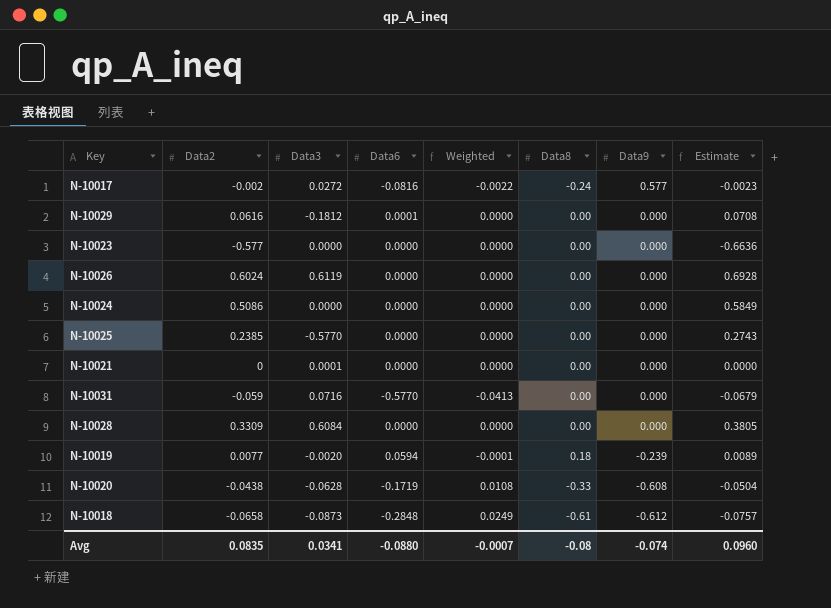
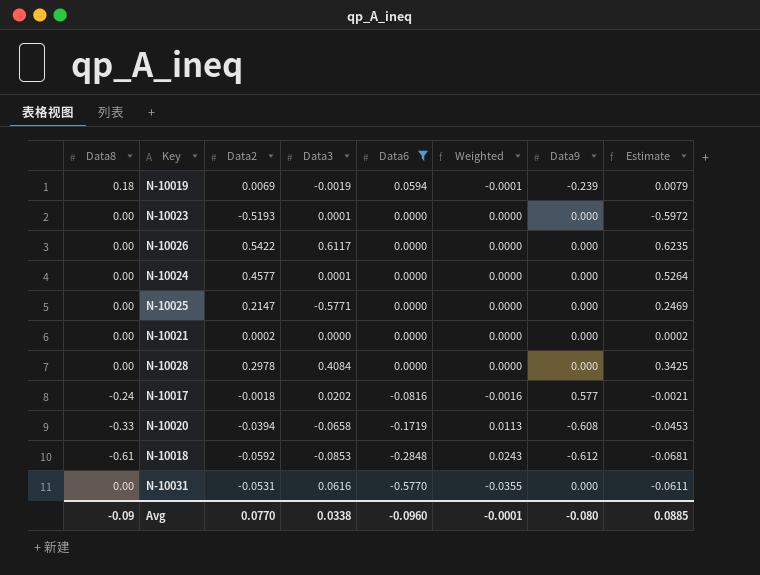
filter: none -> Data6 != 0.0001
row order: Data9 descending -> Data6 descending
column Data8 | position: 6 -> 1
N-10019 | Data2: 0.0077 -> 0.0069
N-10019 | Data3: -0.0020 -> -0.0019
N-10019 | Estimate: 0.0089 -> 0.0079
N-10023 | Data2: -0.577 -> -0.5193
N-10023 | Data3: 0.0000 -> 0.0001
N-10023 | Estimate: -0.6636 -> -0.5972
N-10026 | Data2: 0.6024 -> 0.5422
N-10026 | Data3: 0.6119 -> 0.6117
N-10026 | Estimate: 0.6928 -> 0.6235
N-10024 | Data2: 0.5086 -> 0.4577
N-10024 | Data3: 0.0000 -> 0.0001
N-10024 | Estimate: 0.5849 -> 0.5264
N-10025 | Data2: 0.2385 -> 0.2147
N-10025 | Data3: -0.5770 -> -0.5771
N-10025 | Estimate: 0.2743 -> 0.2469
N-10021 | Data2: 0 -> 0.0002
N-10021 | Data3: 0.0001 -> 0.0000
N-10021 | Estimate: 0.0000 -> 0.0002
N-10028 | Data2: 0.3309 -> 0.2978
N-10028 | Data3: 0.6084 -> 0.4084
N-10028 | Estimate: 0.3805 -> 0.3425
N-10017 | Data2: -0.002 -> -0.0018
N-10017 | Data3: 0.0272 -> 0.0202
N-10017 | Weighted: -0.0022 -> -0.0016
N-10017 | Estimate: -0.0023 -> -0.0021
N-10020 | Data2: -0.0438 -> -0.0394
N-10020 | Data3: -0.0628 -> -0.0658
N-10020 | Weighted: 0.0108 -> 0.0113
N-10020 | Estimate: -0.0504 -> -0.0453
N-10018 | Data2: -0.0658 -> -0.0592
N-10018 | Data3: -0.0873 -> -0.0853
N-10018 | Weighted: 0.0249 -> 0.0243
N-10018 | Estimate: -0.0757 -> -0.0681
N-10031 | Data2: -0.059 -> -0.0531
N-10031 | Data3: 0.0716 -> 0.0616
N-10031 | Weighted: -0.0413 -> -0.0355
N-10031 | Estimate: -0.0679 -> -0.0611
Avg | Data8: -0.08 -> -0.09
Avg | Data2: 0.0835 -> 0.0770
Avg | Data3: 0.0341 -> 0.0338
Avg | Data6: -0.0880 -> -0.0960
Avg | Weighted: -0.0007 -> -0.0001
Avg | Data9: -0.074 -> -0.080
Avg | Estimate: 0.0960 -> 0.0885

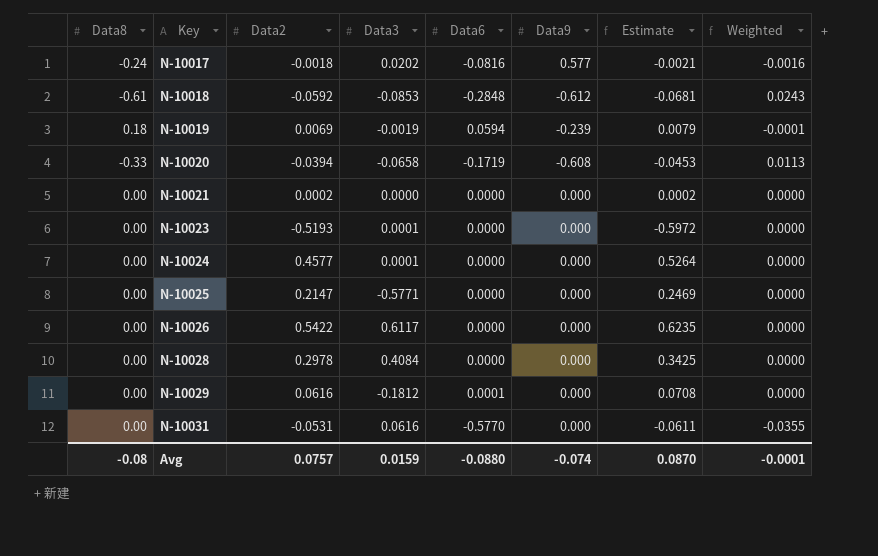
filter: Data6 != 0.0001 -> none
row order: Data6 descending -> Key ascending
column Weighted | position: 6 -> 8
Avg | Data8: -0.09 -> -0.08
Avg | Data2: 0.0770 -> 0.0757
Avg | Data3: 0.0338 -> 0.0159
Avg | Data6: -0.0960 -> -0.0880
Avg | Data9: -0.080 -> -0.074
Avg | Estimate: 0.0885 -> 0.0870

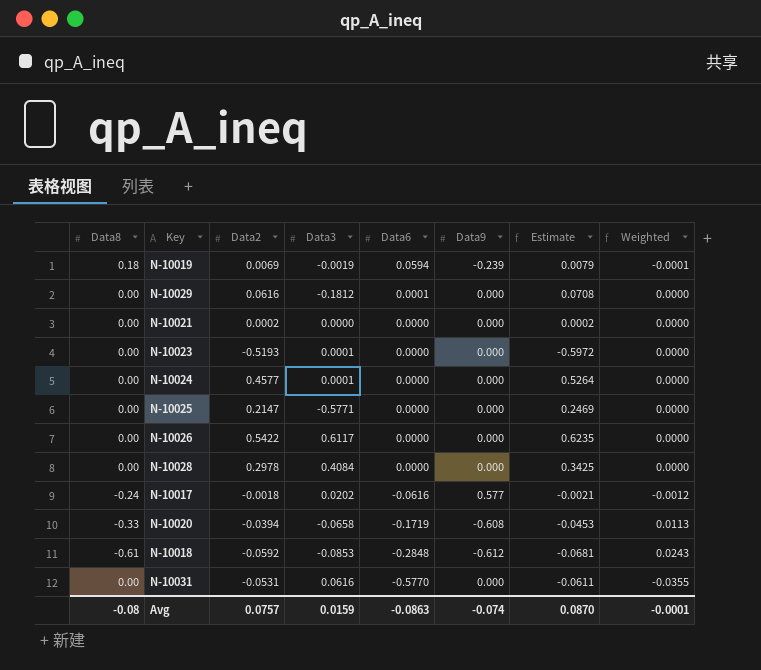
row order: Key ascending -> Data6 descending
N-10017 | Data6: -0.0816 -> -0.0616
N-10017 | Weighted: -0.0016 -> -0.0012
Avg | Data6: -0.0880 -> -0.0863

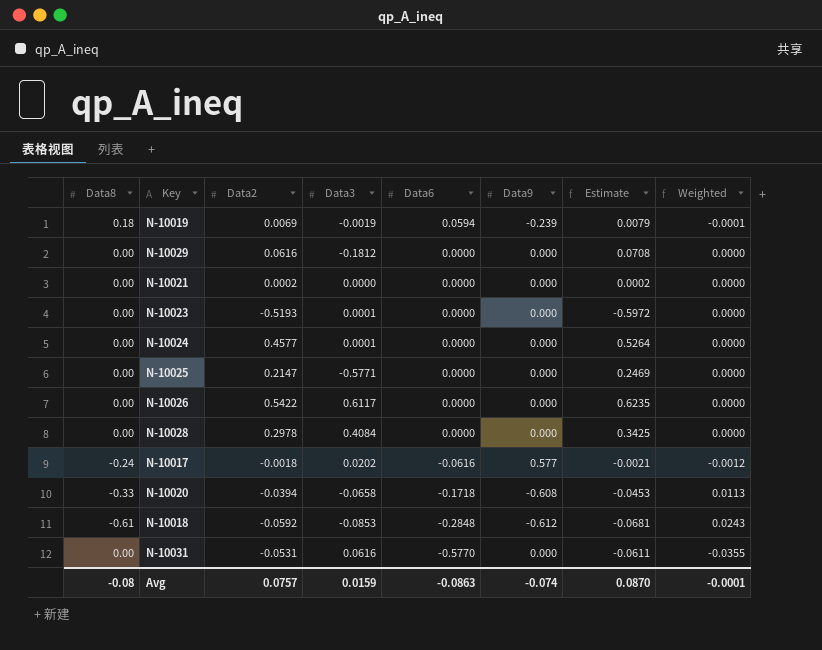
N-10029 | Data6: 0.0001 -> 0.0000
N-10020 | Data6: -0.1719 -> -0.1718

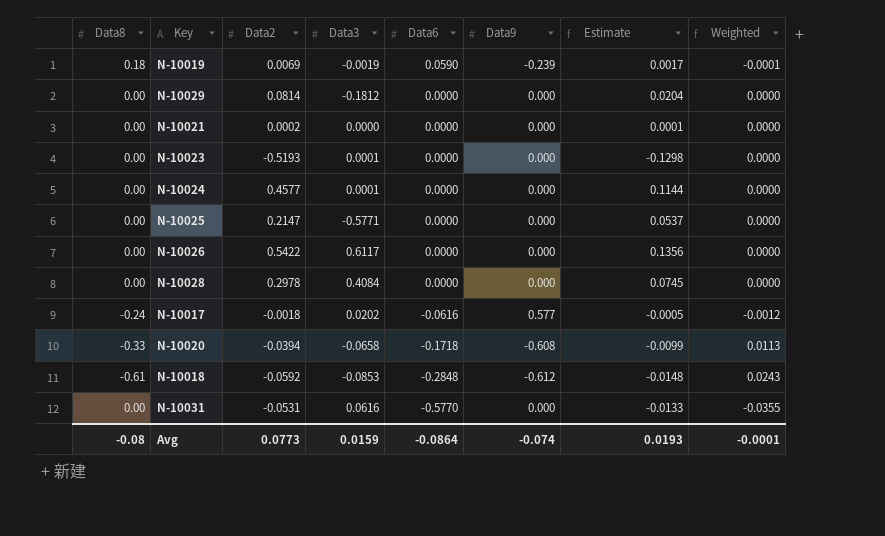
column Estimate | formula: [Data2] * 1.15 -> [Data2] * 0.25
N-10019 | Data6: 0.0594 -> 0.0590
N-10029 | Data2: 0.0616 -> 0.0814
Avg | Data2: 0.0757 -> 0.0773
Avg | Data6: -0.0863 -> -0.0864
Avg | Estimate: 0.0870 -> 0.0193

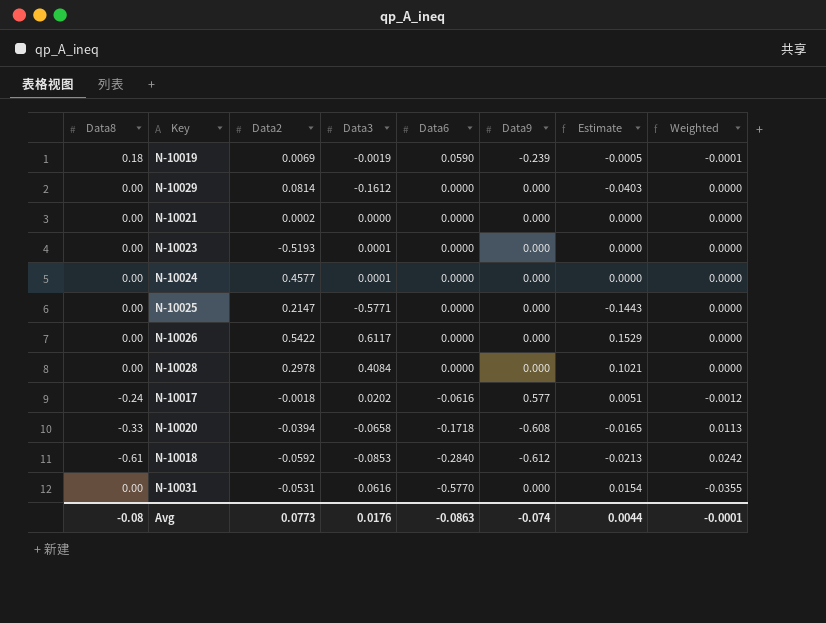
column Estimate | formula: [Data2] * 0.25 -> [Data3] * 0.25
N-10029 | Data3: -0.1812 -> -0.1612
N-10018 | Data6: -0.2848 -> -0.2840
N-10018 | Weighted: 0.0243 -> 0.0242
Avg | Data3: 0.0159 -> 0.0176
Avg | Data6: -0.0864 -> -0.0863
Avg | Estimate: 0.0193 -> 0.0044

